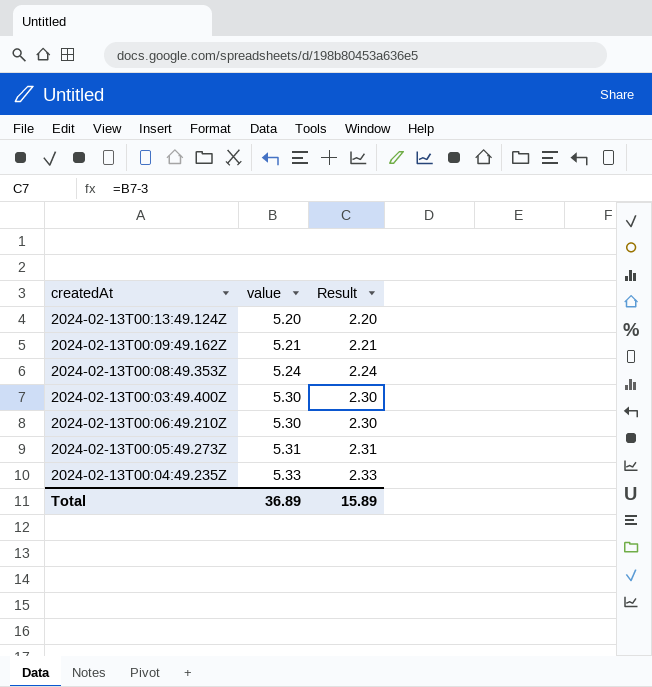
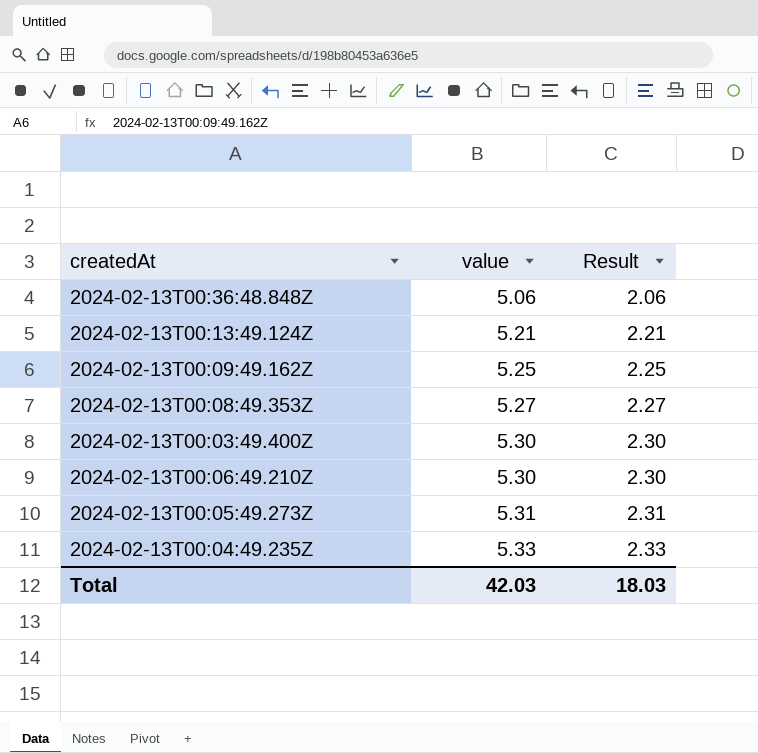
row 2024-02-13T00:36:48.848Z: none -> 5.06 | 2.06
2024-02-13T00:13:49.124Z | value: 5.20 -> 5.21
2024-02-13T00:13:49.124Z | Result: 2.20 -> 2.21
2024-02-13T00:09:49.162Z | value: 5.21 -> 5.25
2024-02-13T00:09:49.162Z | Result: 2.21 -> 2.25
2024-02-13T00:08:49.353Z | value: 5.24 -> 5.27
2024-02-13T00:08:49.353Z | Result: 2.24 -> 2.27
Total | value: 36.89 -> 42.03
Total | Result: 15.89 -> 18.03

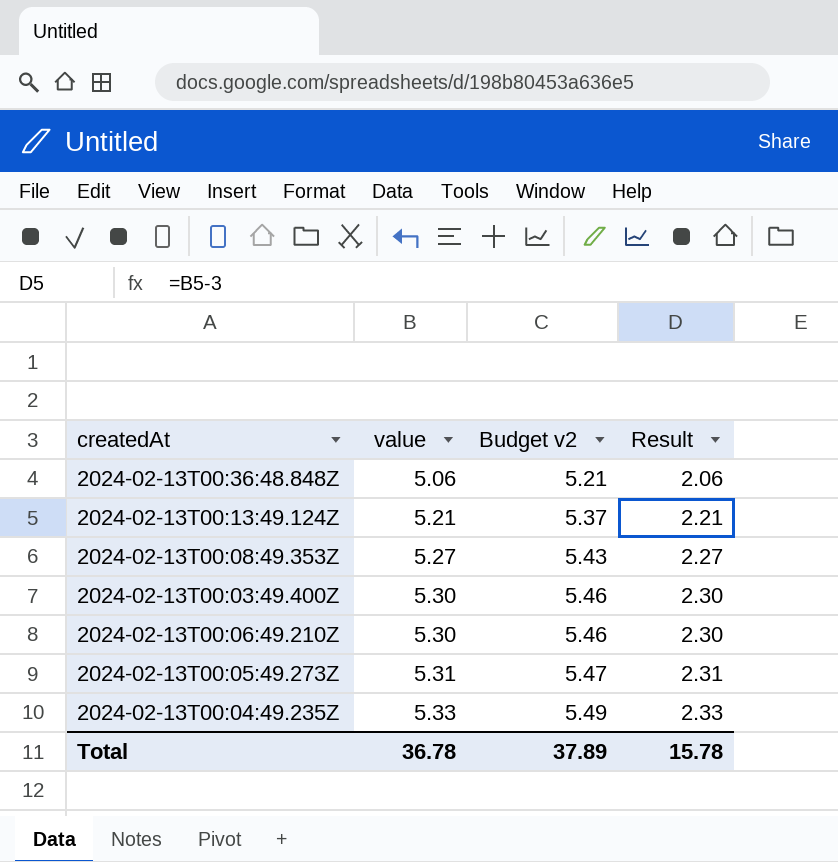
column Budget v2 | formula: none -> [value] * 1.03
row 2024-02-13T00:09:49.162Z: 5.25 | 2.25 -> none
Total | value: 42.03 -> 36.78
Total | Result: 18.03 -> 15.78

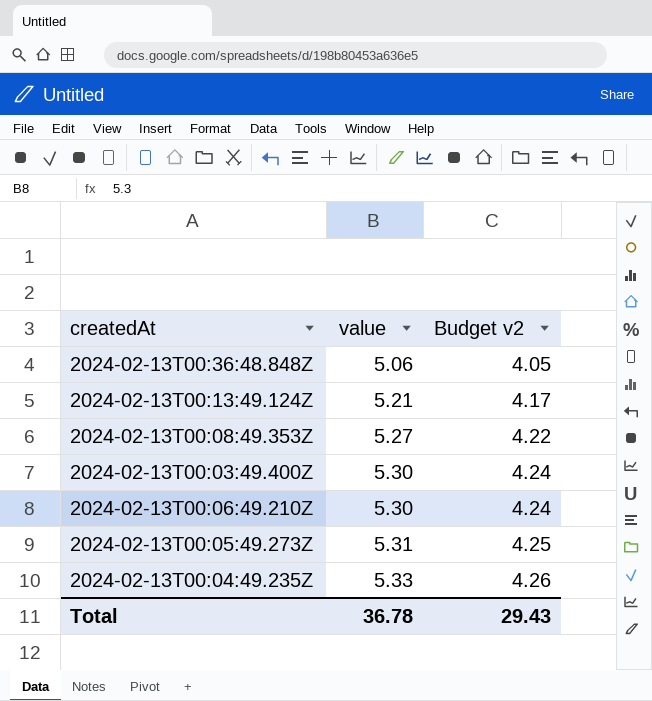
column Result | formula: [value] - 3 -> none
column Budget v2 | formula: [value] * 1.03 -> [value] * 0.8
Total | Budget v2: 37.89 -> 29.43

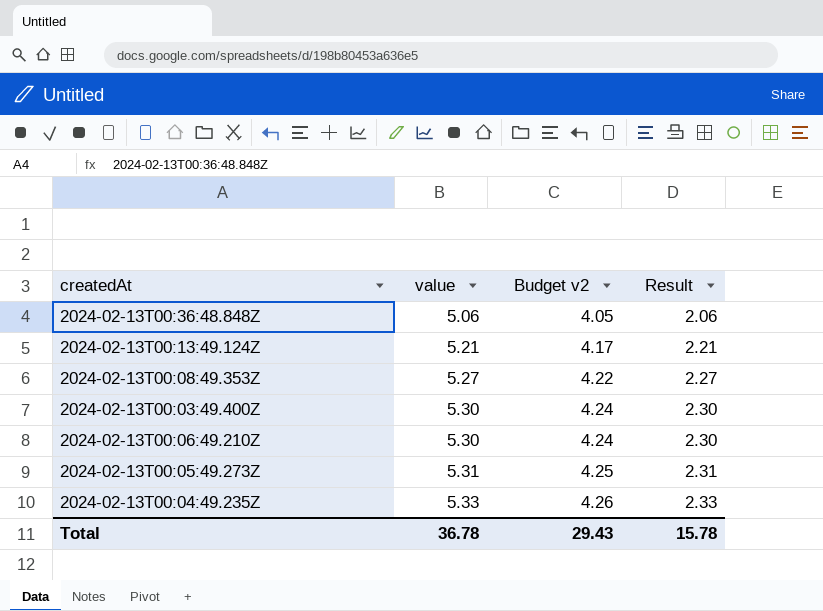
column Result | formula: none -> [value] - 3

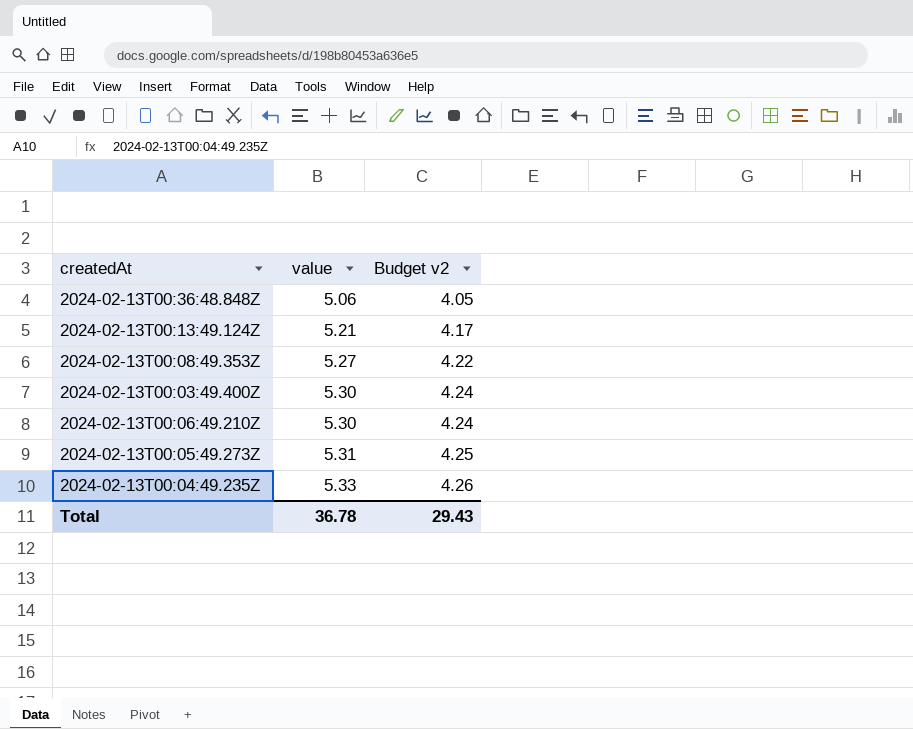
column Result | formula: [value] - 3 -> none

